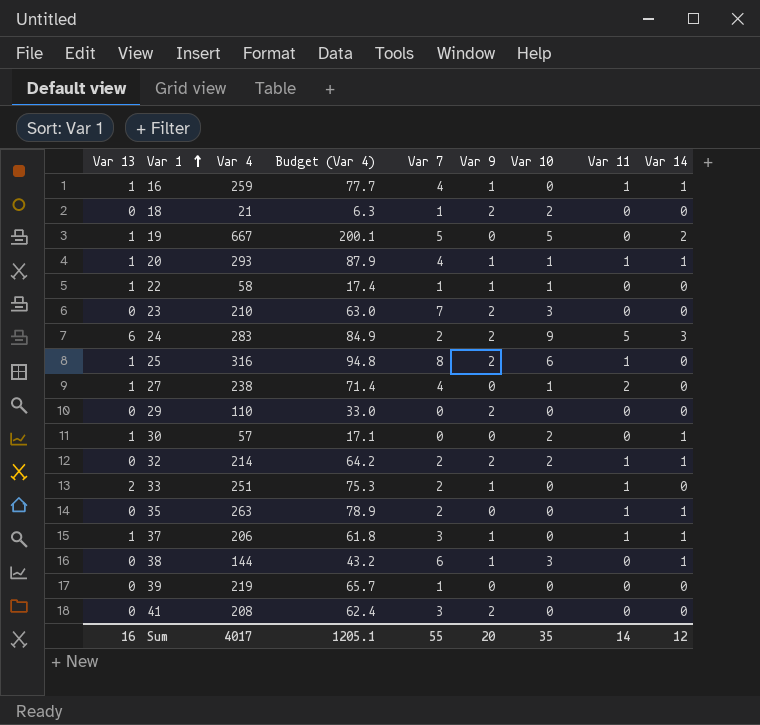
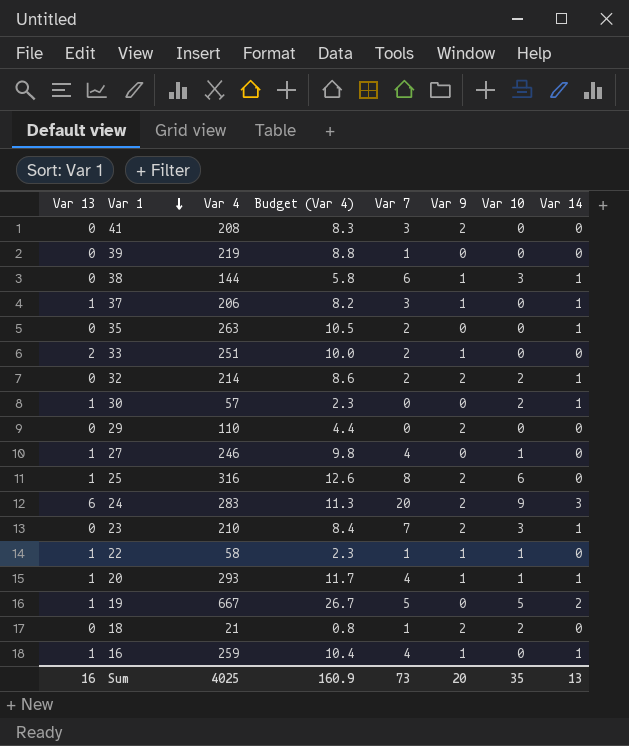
row order: Var 1 ascending -> Var 1 descending
column Var 11 | position: 8 -> none
column Budget (Var 4) | formula: [Var 4] * 0.3 -> [Var 4] * 0.04
27 | Var 4: 238 -> 246
24 | Var 7: 2 -> 20
23 | Var 14: 0 -> 1
Sum | Var 4: 4017 -> 4025
Sum | Budget (Var 4): 1205.1 -> 160.9
Sum | Var 7: 55 -> 73
Sum | Var 14: 12 -> 13

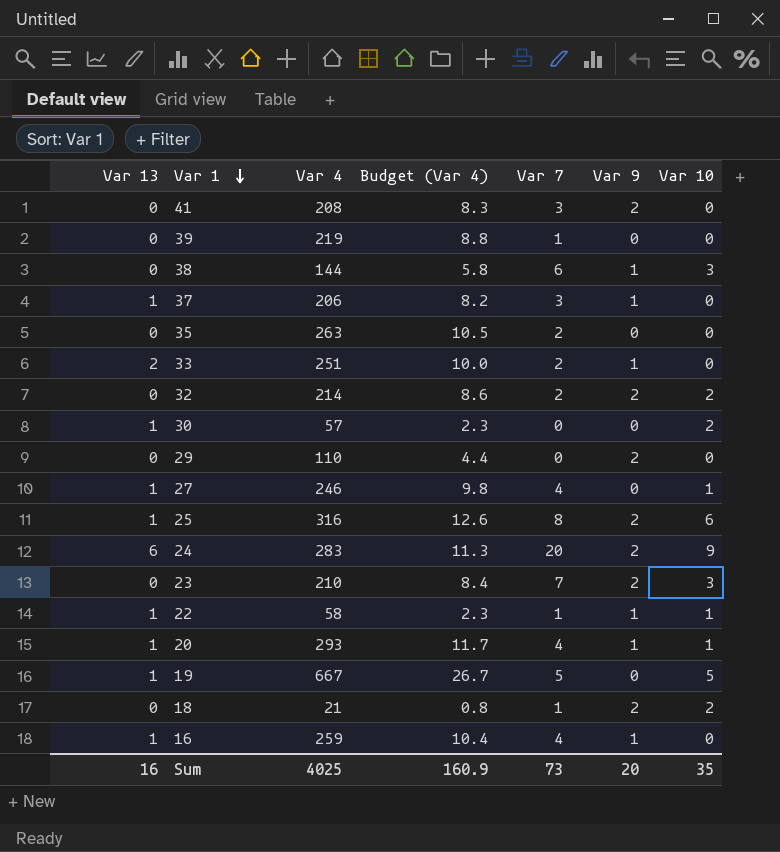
column Var 14 | position: 8 -> none

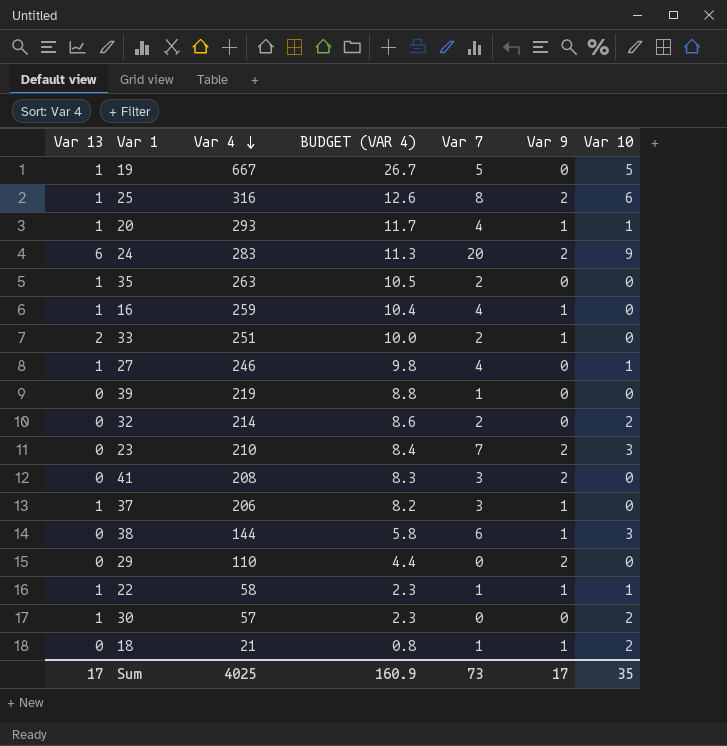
row order: Var 1 descending -> Var 4 descending
column name: Budget (Var 4) -> BUDGET (VAR 4)
35 | Var 13: 0 -> 1
32 | Var 9: 2 -> 0
18 | Var 9: 2 -> 1
Sum | Var 13: 16 -> 17
Sum | Var 9: 20 -> 17

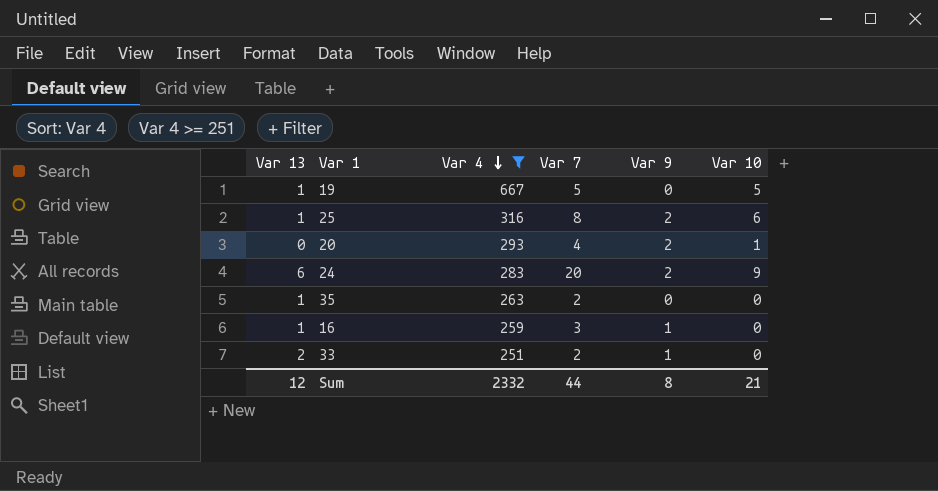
filter: none -> Var 4 >= 251
column BUDGET (VAR 4) | formula: [Var 4] * 0.04 -> none
20 | Var 13: 1 -> 0
20 | Var 9: 1 -> 2
16 | Var 7: 4 -> 3
Sum | Var 13: 17 -> 12
Sum | Var 4: 4025 -> 2332
Sum | Var 7: 73 -> 44
Sum | Var 9: 17 -> 8
Sum | Var 10: 35 -> 21

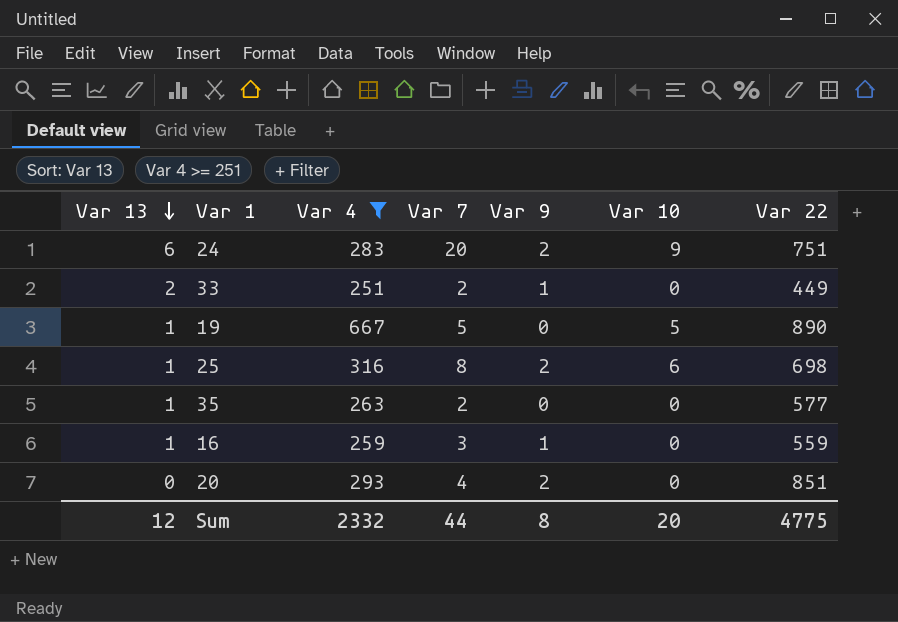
row order: Var 4 descending -> Var 13 descending
column Var 22 | position: none -> 7
20 | Var 10: 1 -> 0
Sum | Var 10: 21 -> 20

